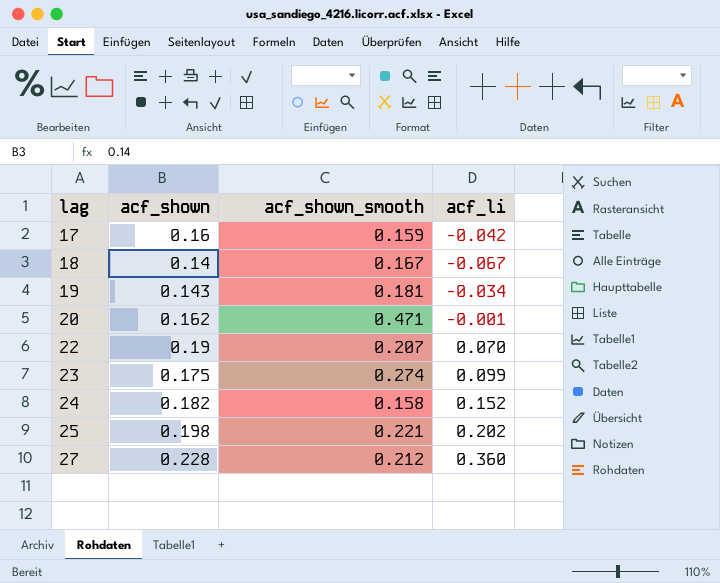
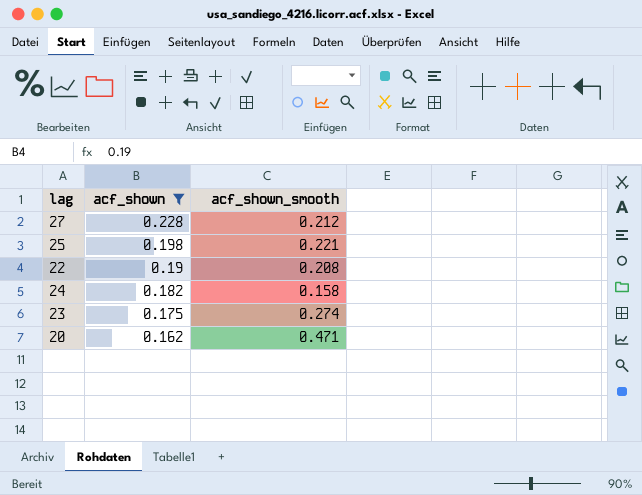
filter: none -> acf_shown >= 0.162
row order: lag ascending -> acf_shown descending
column acf_li | position: 4 -> none
22 | acf_shown_smooth: 0.207 -> 0.208

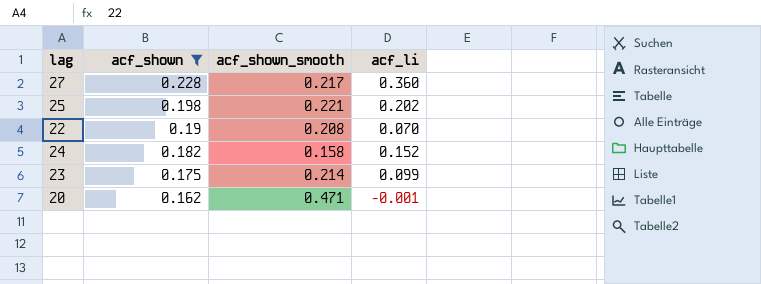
column acf_li | position: none -> 4
27 | acf_shown_smooth: 0.212 -> 0.217
23 | acf_shown_smooth: 0.274 -> 0.214

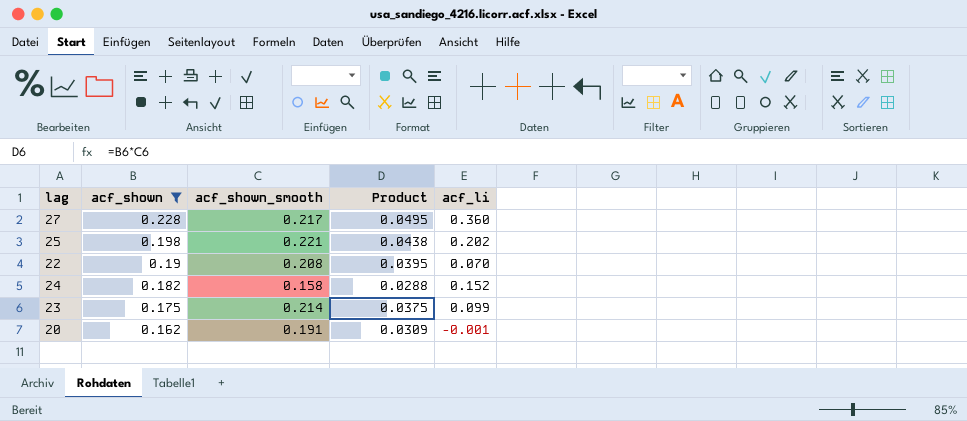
column Product | formula: none -> [acf_shown] * [acf_shown_smooth]
20 | acf_shown_smooth: 0.471 -> 0.191

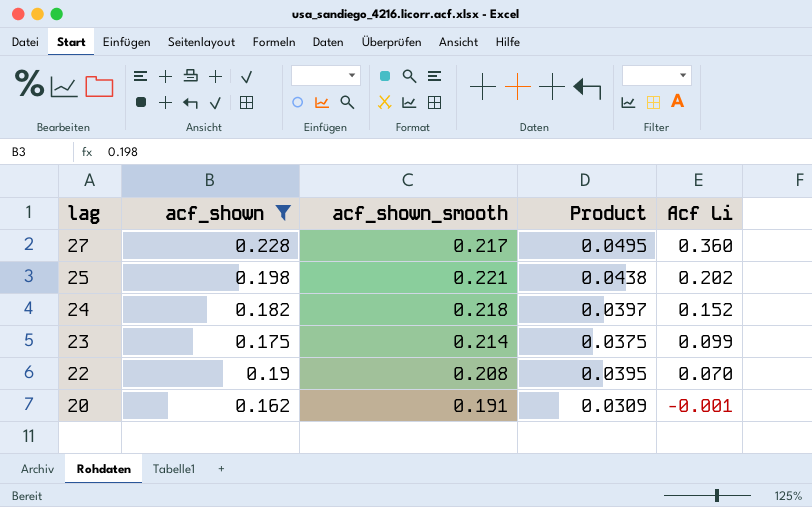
row order: acf_shown descending -> lag descending
column name: acf_li -> Acf Li
24 | acf_shown_smooth: 0.158 -> 0.218
24 | Product: 0.0288 -> 0.0397

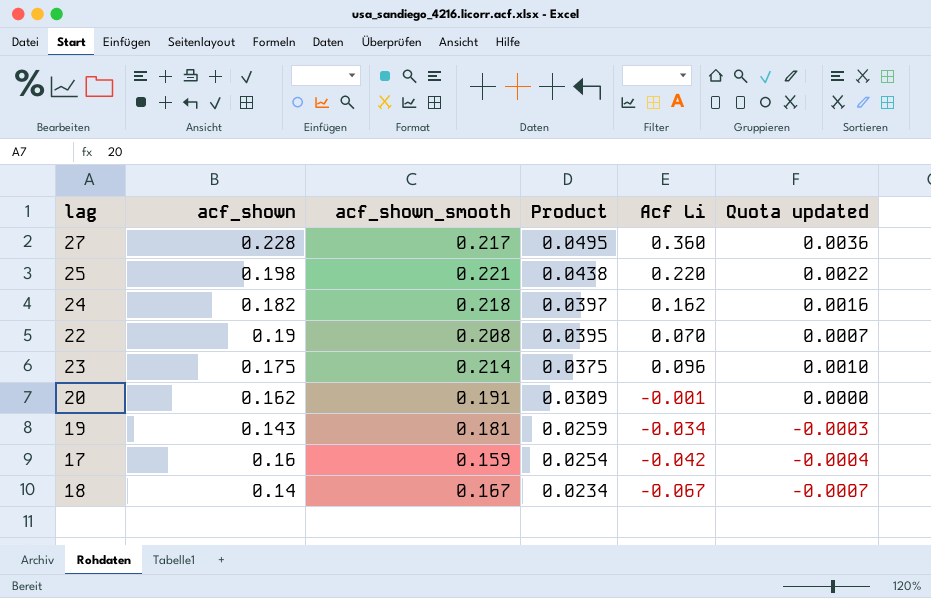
filter: acf_shown >= 0.162 -> none
row order: lag descending -> Product descending
column Quota updated | formula: none -> [Acf Li] * 0.01
25 | Acf Li: 0.202 -> 0.220
24 | Acf Li: 0.152 -> 0.162
23 | Acf Li: 0.099 -> 0.096

